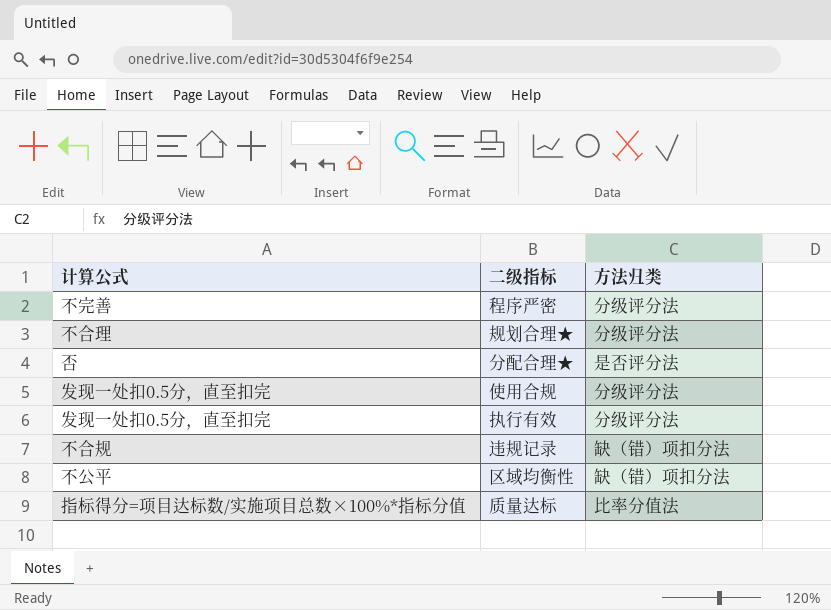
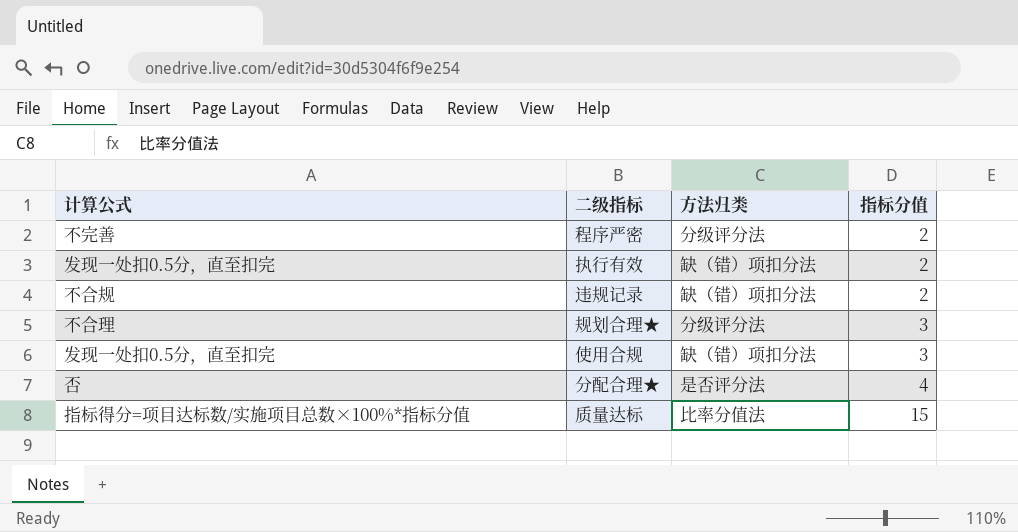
row order: none -> 指标分值 ascending
column 指标分值 | position: none -> 4
row 区域均衡性: 不公平 | 缺（错）项扣分法 -> none
执行有效 | 方法归类: 分级评分法 -> 缺（错）项扣分法
使用合规 | 方法归类: 分级评分法 -> 缺（错）项扣分法

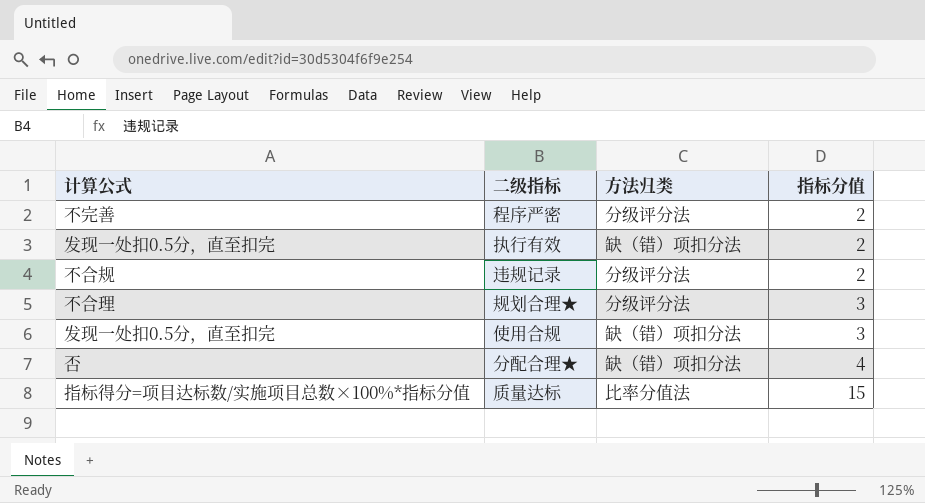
违规记录 | 方法归类: 缺（错）项扣分法 -> 分级评分法
分配合理★ | 方法归类: 是否评分法 -> 缺（错）项扣分法

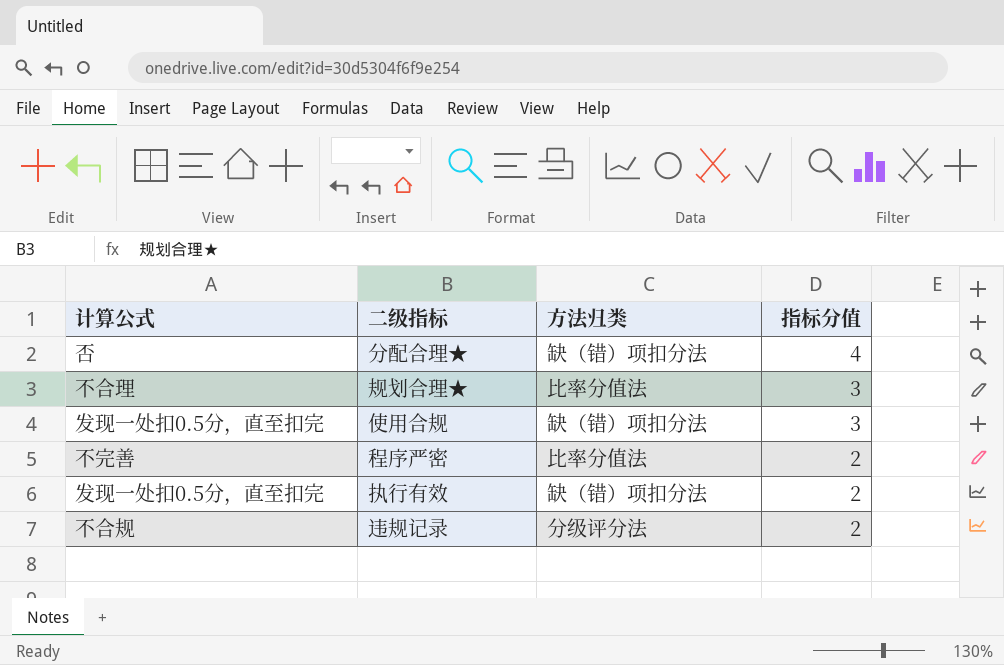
row order: 指标分值 ascending -> 指标分值 descending
row 质量达标: 指标得分=项目达标数/实施项目总数×100%*指标分值 | 比率分值法 | 15 -> none
规划合理★ | 方法归类: 分级评分法 -> 比率分值法
程序严密 | 方法归类: 分级评分法 -> 比率分值法

